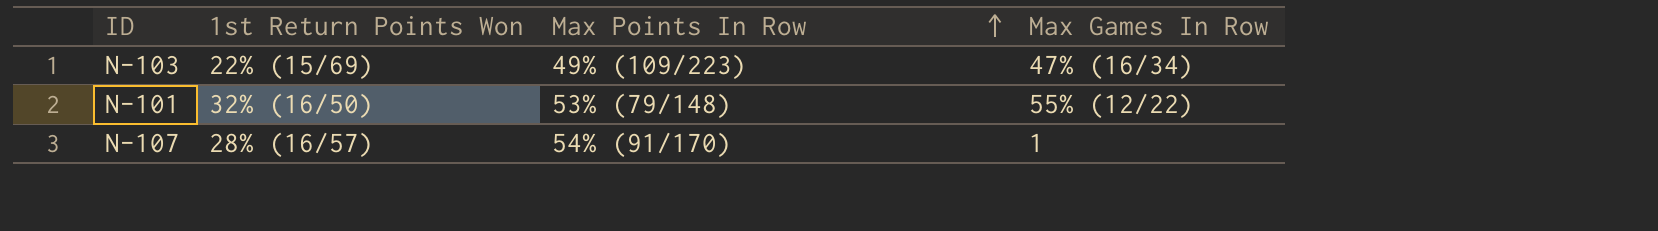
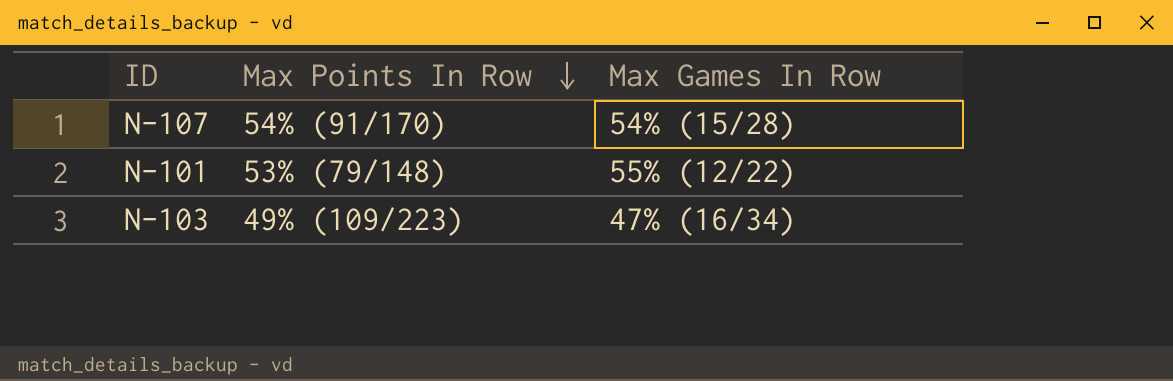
row order: Max Points In Row ascending -> Max Points In Row descending
column 1st Return Points Won | position: 2 -> none
N-107 | Max Games In Row: 1 -> 54% (15/28)

